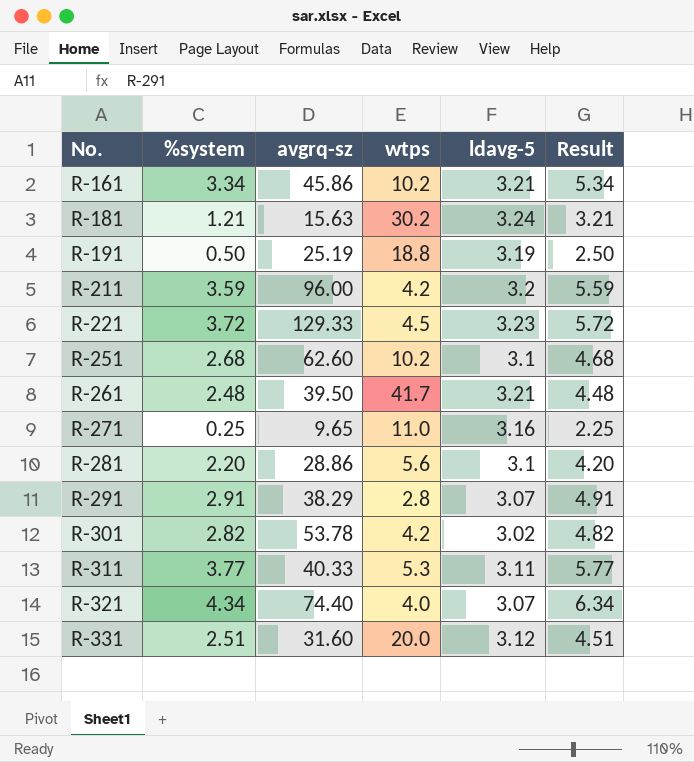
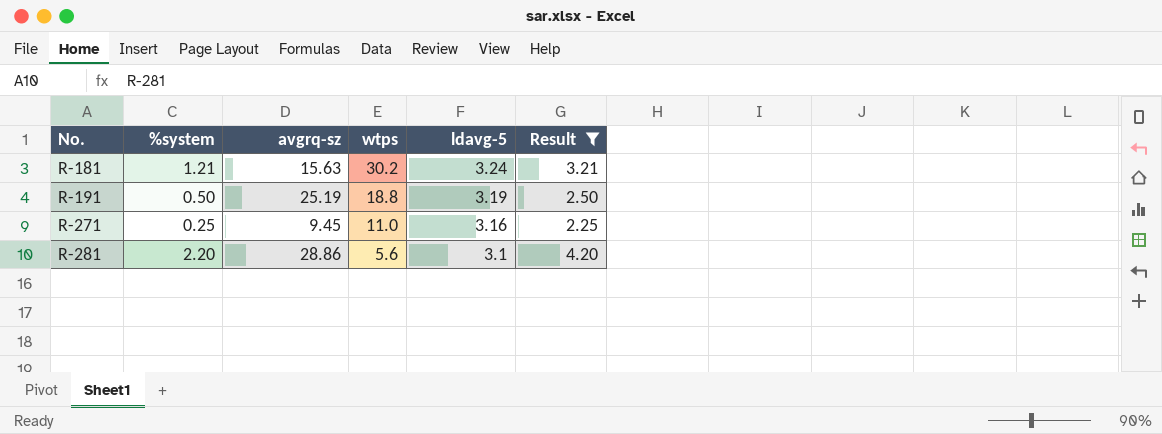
filter: none -> Result <= 4.20
R-271 | avgrq-sz: 9.65 -> 9.45

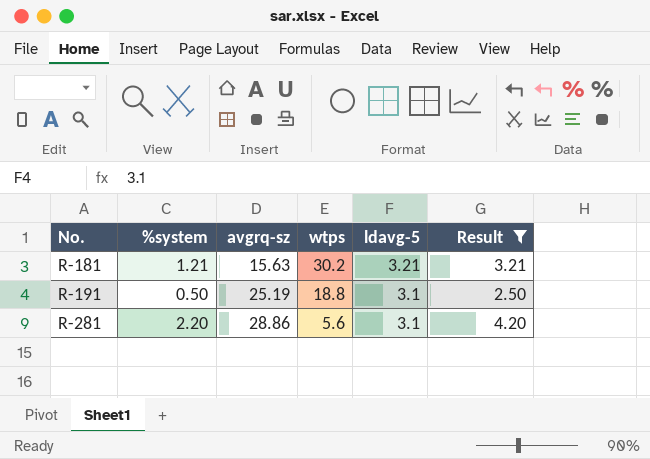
row R-271: 0.25 | 9.45 | 11.0 | 3.16 | 2.25 -> none
R-181 | ldavg-5: 3.24 -> 3.21
R-191 | ldavg-5: 3.19 -> 3.1

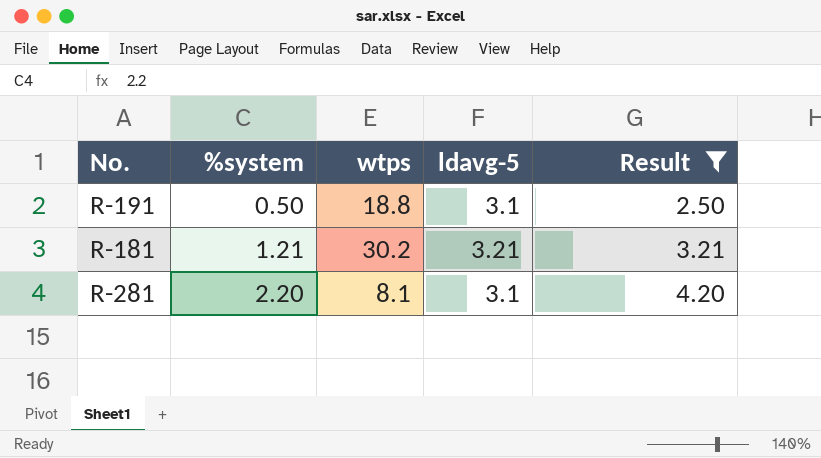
row order: No. ascending -> %system ascending
column avgrq-sz | position: 3 -> none
R-281 | wtps: 5.6 -> 8.1

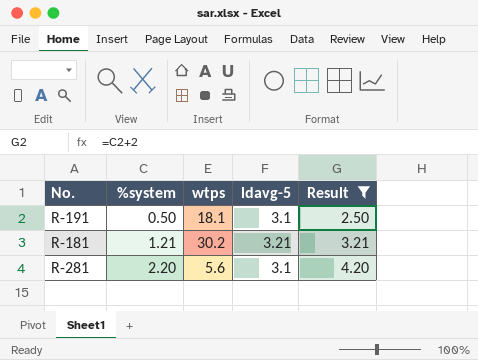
R-191 | wtps: 18.8 -> 18.1
R-281 | wtps: 8.1 -> 5.6

